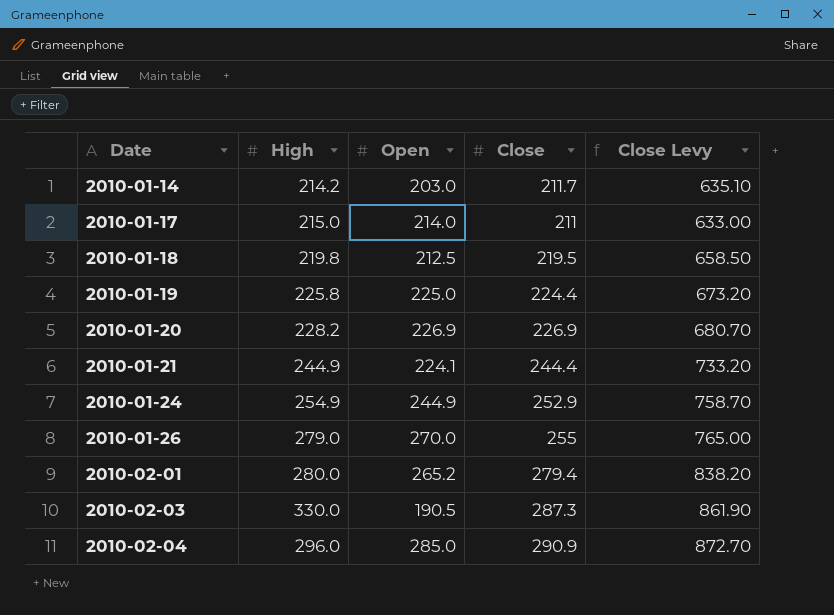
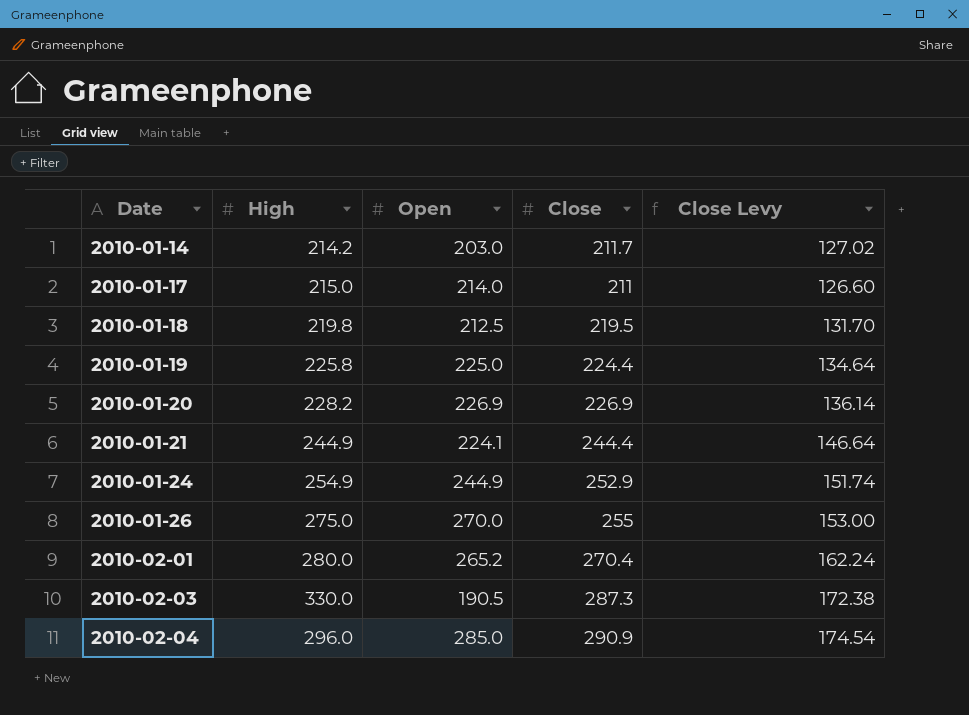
column Close Levy | formula: [Close] * 3 -> [Close] * 0.6
2010-01-26 | High: 279.0 -> 275.0
2010-02-01 | Close: 279.4 -> 270.4

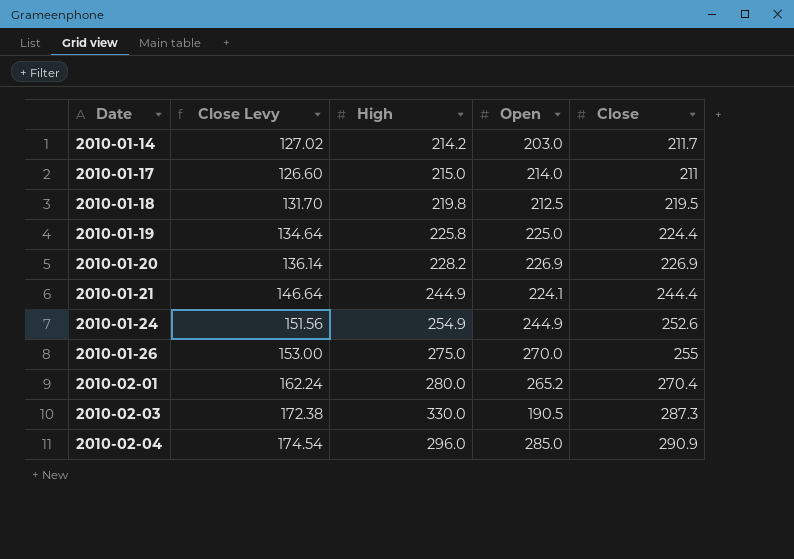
column Close Levy | position: 5 -> 2
2010-01-24 | Close Levy: 151.74 -> 151.56
2010-01-24 | Close: 252.9 -> 252.6

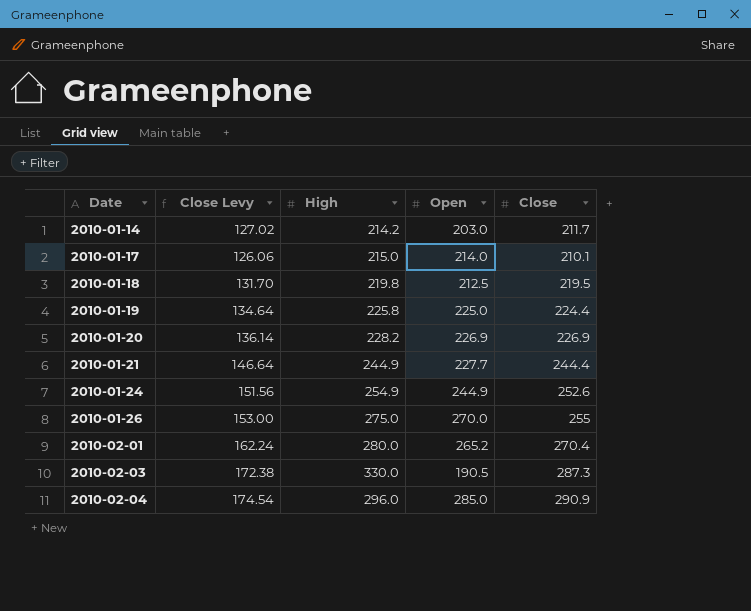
2010-01-17 | Close Levy: 126.60 -> 126.06
2010-01-17 | Close: 211 -> 210.1
2010-01-21 | Open: 224.1 -> 227.7

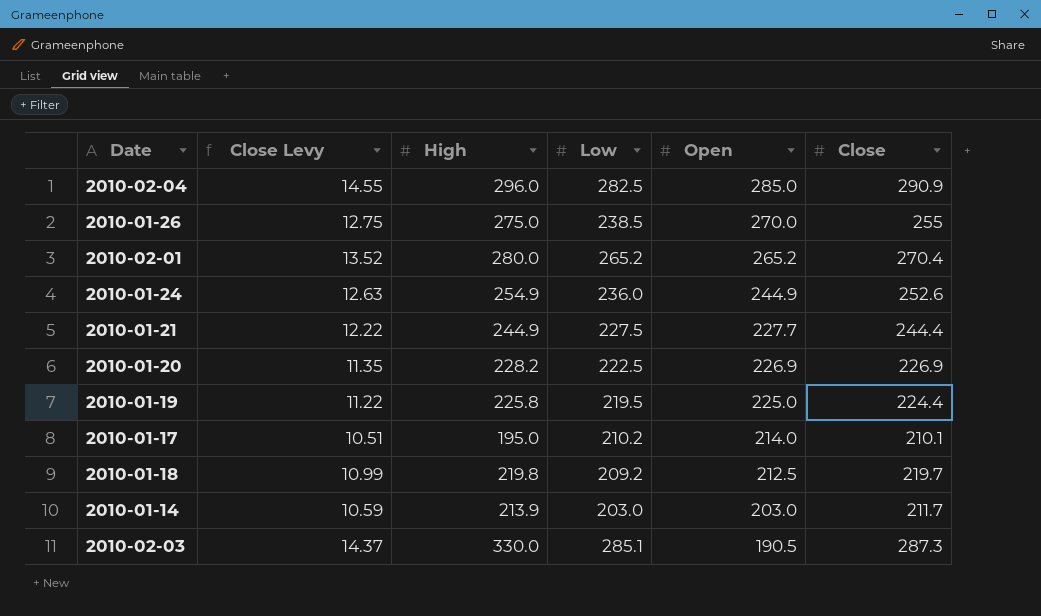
row order: Date ascending -> Open descending
column Close Levy | formula: [Close] * 0.6 -> [Close] * 0.05
column Low | position: none -> 4
2010-01-17 | High: 215.0 -> 195.0
2010-01-18 | Close: 219.5 -> 219.7
2010-01-14 | High: 214.2 -> 213.9

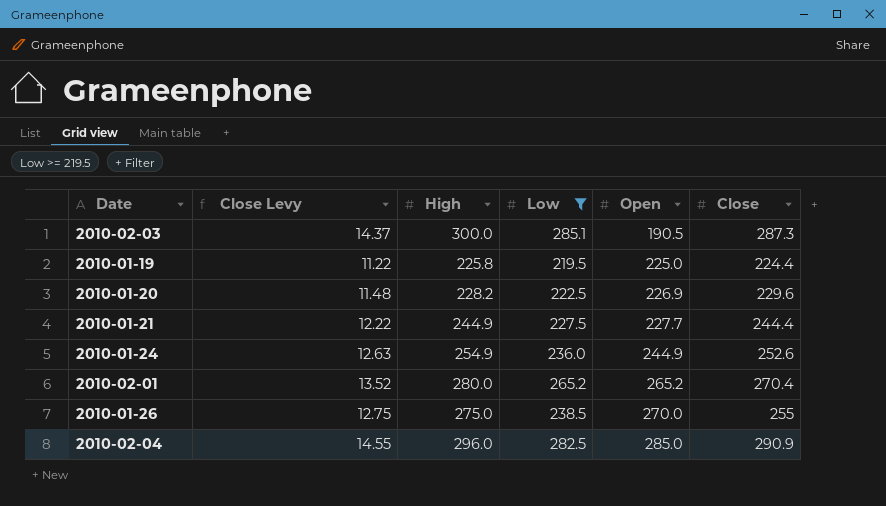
filter: none -> Low >= 219.5
row order: Open descending -> Open ascending
2010-02-03 | High: 330.0 -> 300.0
2010-01-20 | Close Levy: 11.35 -> 11.48
2010-01-20 | Close: 226.9 -> 229.6

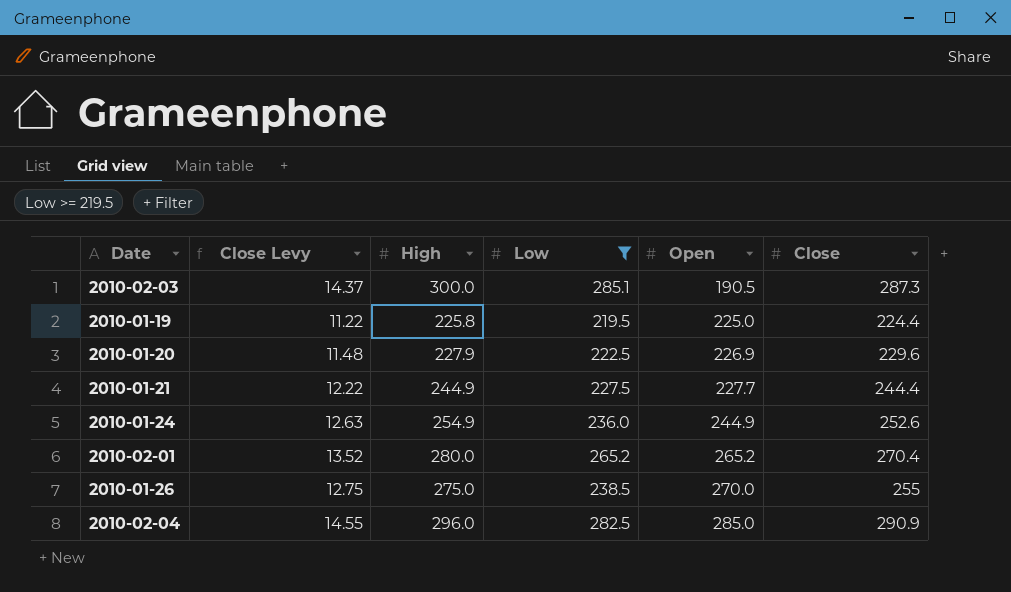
2010-01-20 | High: 228.2 -> 227.9

